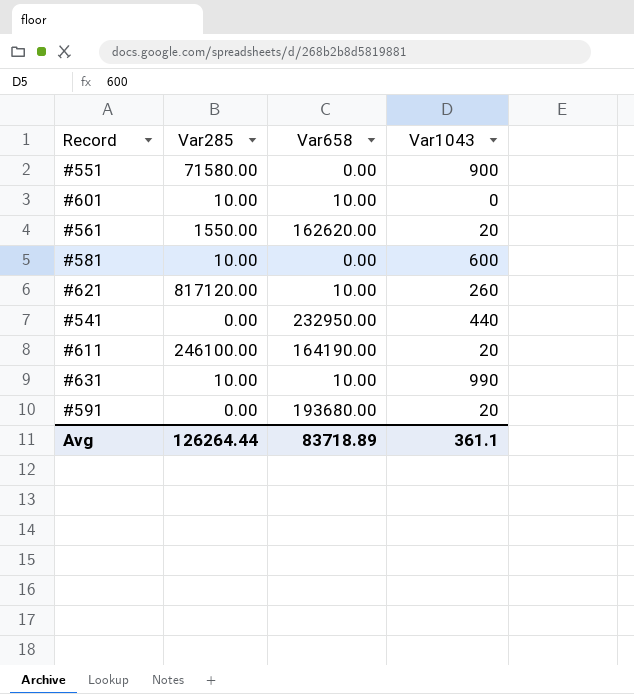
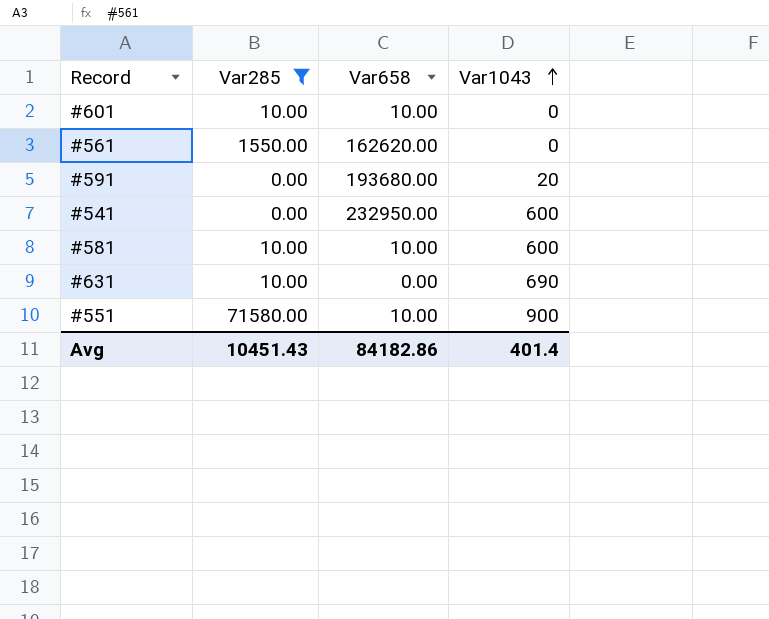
filter: none -> Var285 <= 71580.00
row order: none -> Var1043 ascending
#561 | Var1043: 20 -> 0
#541 | Var1043: 440 -> 600
#581 | Var658: 0.00 -> 10.00
#631 | Var658: 10.00 -> 0.00
#631 | Var1043: 990 -> 690
#551 | Var658: 0.00 -> 10.00
Avg | Var285: 126264.44 -> 10451.43
Avg | Var658: 83718.89 -> 84182.86
Avg | Var1043: 361.1 -> 401.4

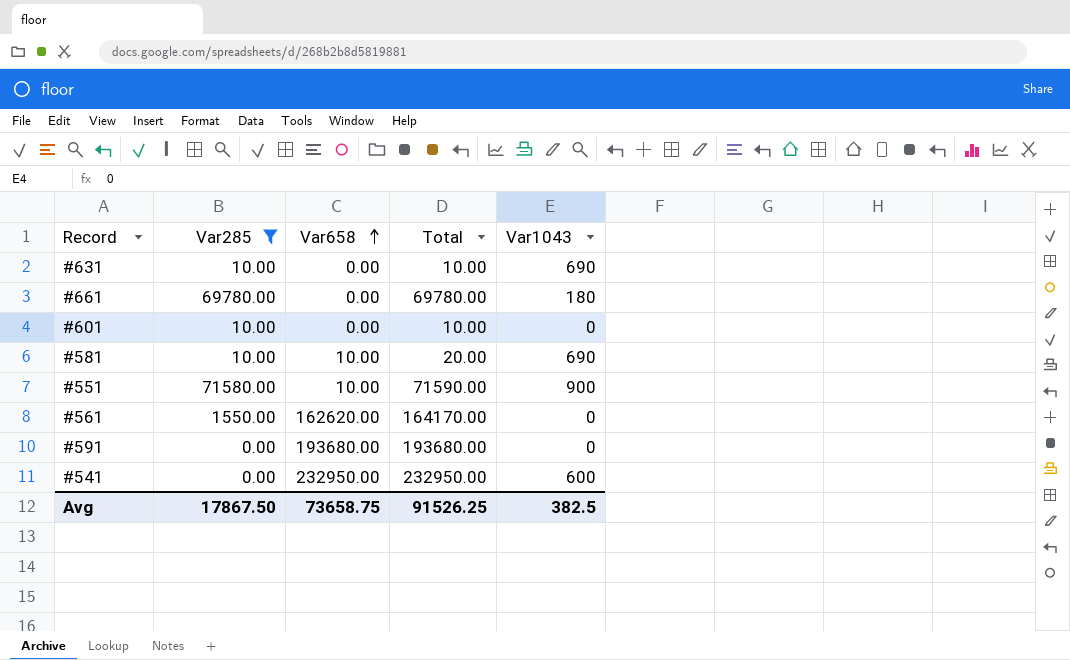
row order: Var1043 ascending -> Var658 ascending
column Total | formula: none -> [Var285] + [Var658]
row #661: none -> 69780.00 | 0.00 | 69780.00 | 180
#601 | Var658: 10.00 -> 0.00
#581 | Var1043: 600 -> 690
#591 | Var1043: 20 -> 0
Avg | Var285: 10451.43 -> 17867.50
Avg | Var658: 84182.86 -> 73658.75
Avg | Var1043: 401.4 -> 382.5

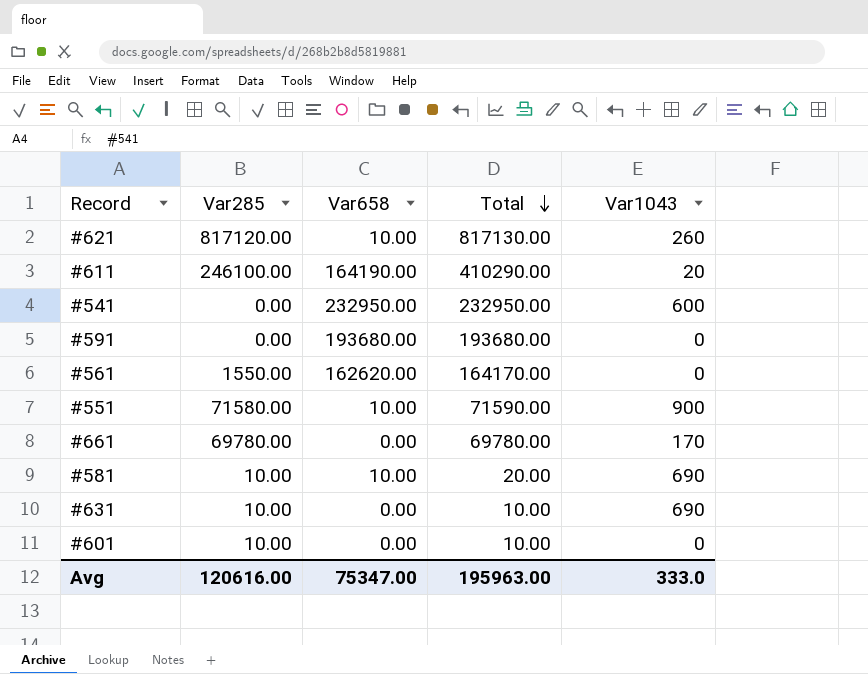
filter: Var285 <= 71580.00 -> none
row order: Var658 ascending -> Total descending
#661 | Var1043: 180 -> 170
Avg | Var285: 17867.50 -> 120616.00
Avg | Var658: 73658.75 -> 75347.00
Avg | Total: 91526.25 -> 195963.00
Avg | Var1043: 382.5 -> 333.0

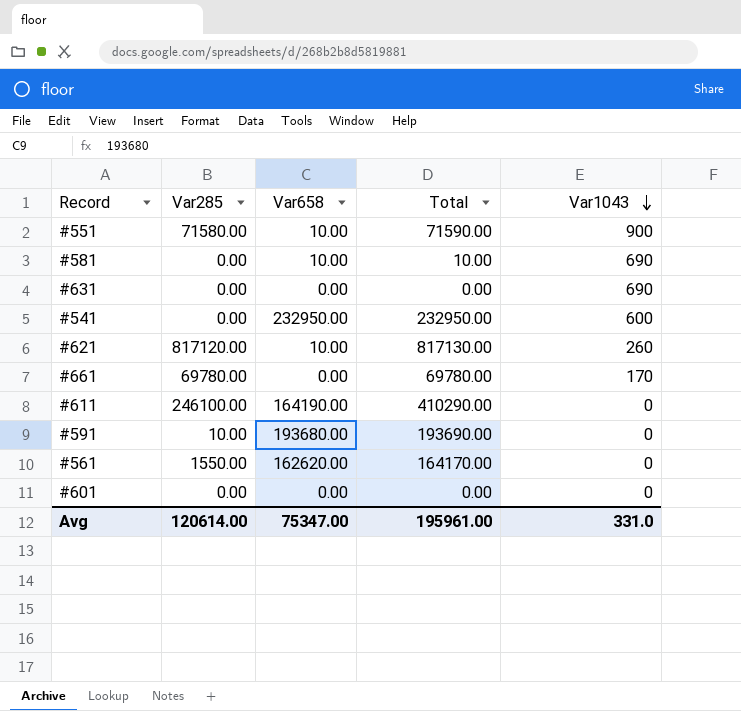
row order: Total descending -> Var1043 descending
#581 | Var285: 10.00 -> 0.00
#581 | Total: 20.00 -> 10.00
#631 | Var285: 10.00 -> 0.00
#631 | Total: 10.00 -> 0.00
#611 | Var1043: 20 -> 0
#591 | Var285: 0.00 -> 10.00
#591 | Total: 193680.00 -> 193690.00
#601 | Var285: 10.00 -> 0.00
#601 | Total: 10.00 -> 0.00
Avg | Var285: 120616.00 -> 120614.00
Avg | Total: 195963.00 -> 195961.00
Avg | Var1043: 333.0 -> 331.0

